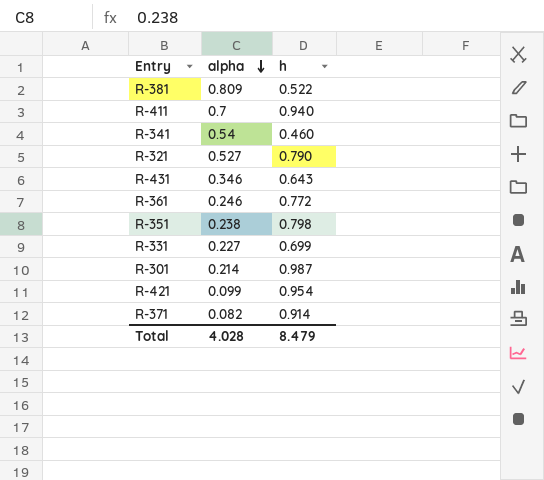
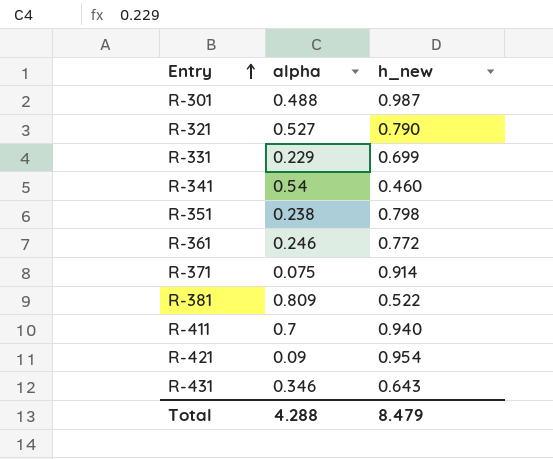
row order: alpha descending -> Entry ascending
column name: h -> h_new
R-301 | alpha: 0.214 -> 0.488
R-331 | alpha: 0.227 -> 0.229
R-371 | alpha: 0.082 -> 0.075
R-421 | alpha: 0.099 -> 0.09
Total | alpha: 4.028 -> 4.288

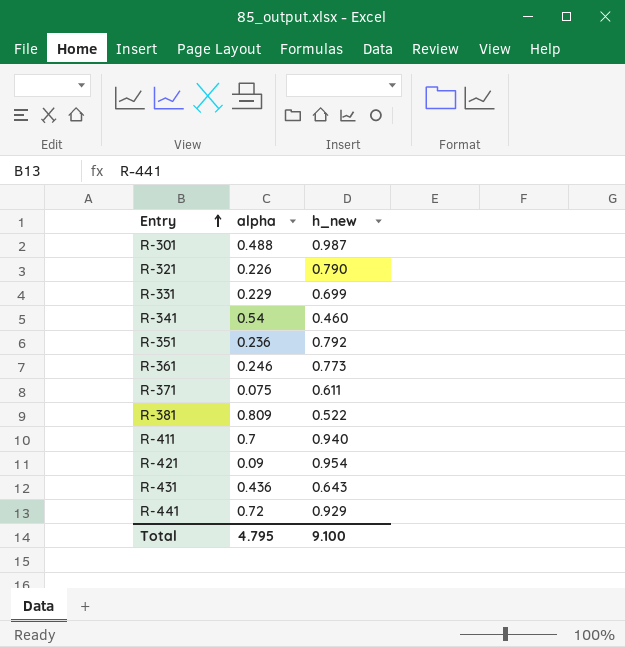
R-321 | alpha: 0.527 -> 0.226
R-351 | alpha: 0.238 -> 0.236
R-351 | h_new: 0.798 -> 0.792
R-361 | h_new: 0.772 -> 0.773
R-371 | h_new: 0.914 -> 0.611
R-431 | alpha: 0.346 -> 0.436
row R-441: none -> 0.72 | 0.929
Total | alpha: 4.288 -> 4.795
Total | h_new: 8.479 -> 9.100

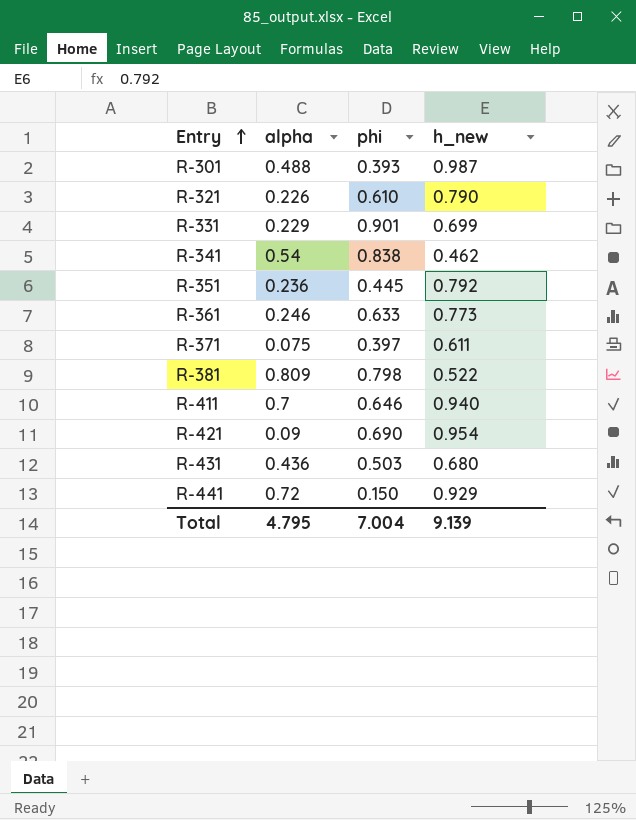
column phi | position: none -> 3
R-341 | h_new: 0.460 -> 0.462
R-431 | h_new: 0.643 -> 0.680
Total | h_new: 9.100 -> 9.139

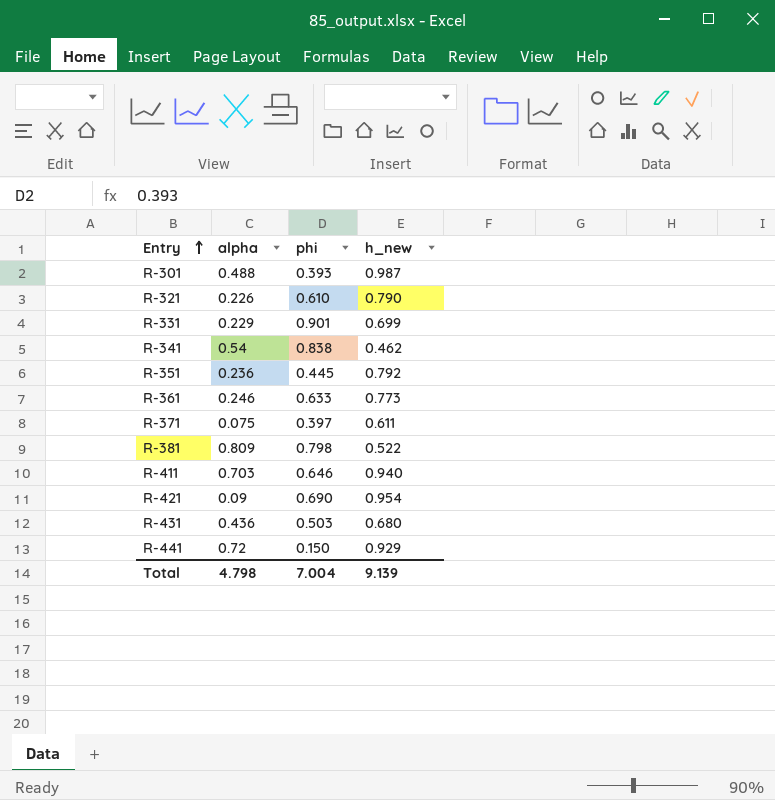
R-411 | alpha: 0.7 -> 0.703
Total | alpha: 4.795 -> 4.798

